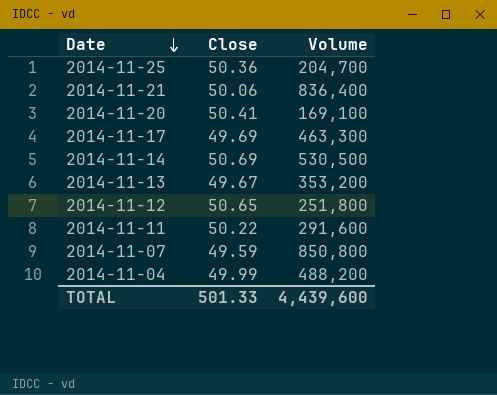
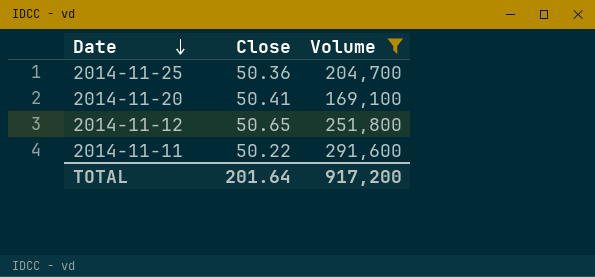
filter: none -> Volume <= 291,600
TOTAL | Close: 501.33 -> 201.64
TOTAL | Volume: 4,439,600 -> 917,200

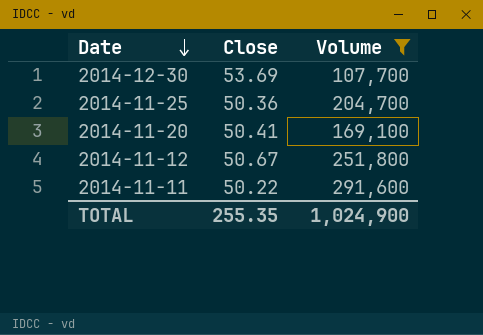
row 2014-12-30: none -> 53.69 | 107,700
2014-11-12 | Close: 50.65 -> 50.67
TOTAL | Close: 201.64 -> 255.35
TOTAL | Volume: 917,200 -> 1,024,900

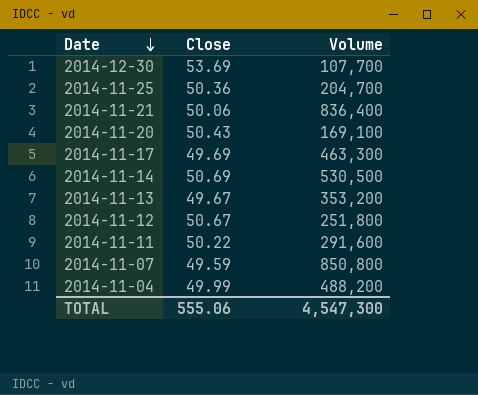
filter: Volume <= 291,600 -> none
2014-11-20 | Close: 50.41 -> 50.43
TOTAL | Close: 255.35 -> 555.06
TOTAL | Volume: 1,024,900 -> 4,547,300

